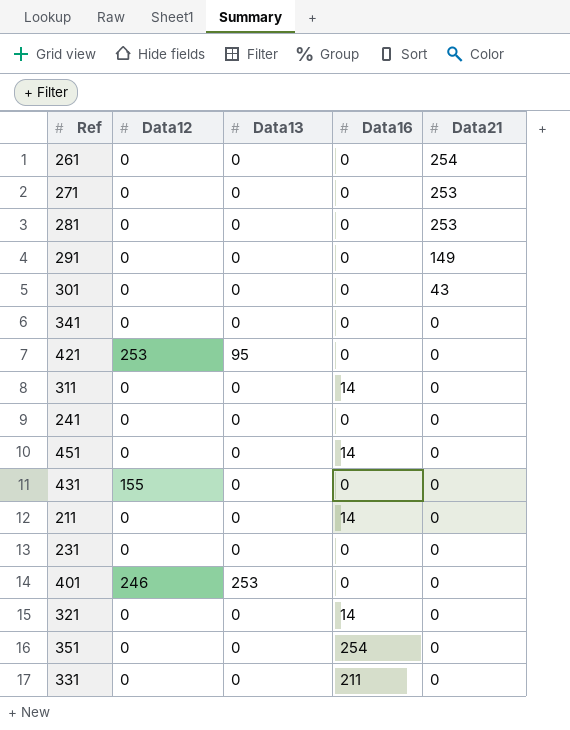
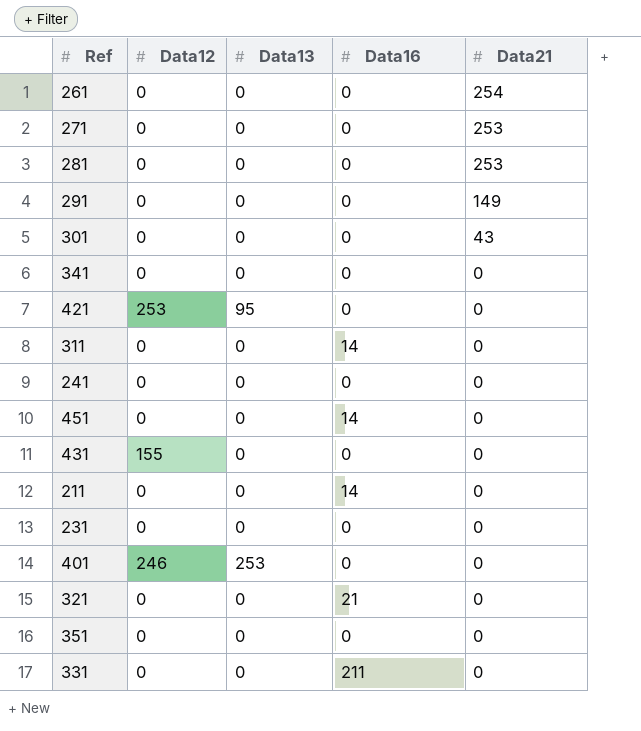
321 | Data16: 14 -> 21
351 | Data16: 254 -> 0

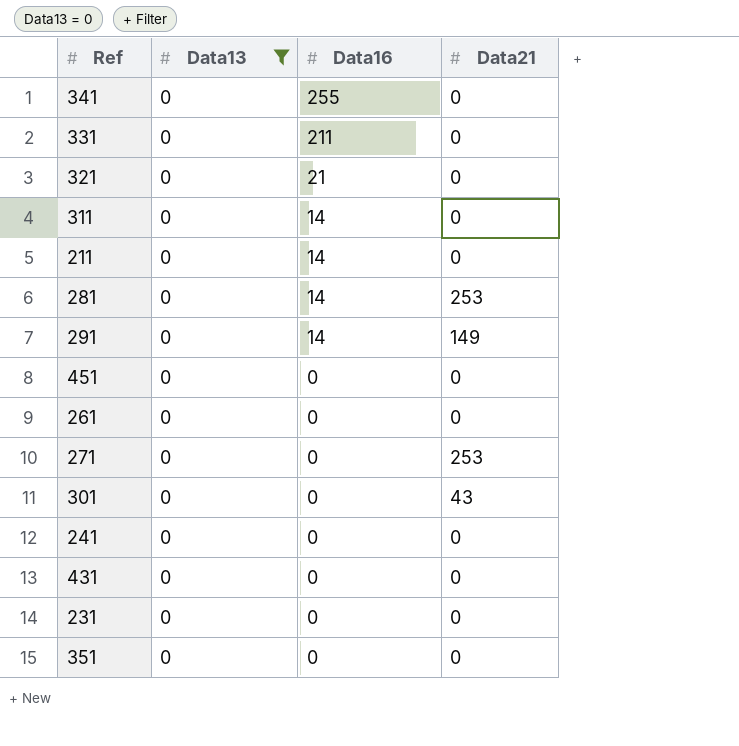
filter: none -> Data13 = 0
row order: Data21 descending -> Data16 descending
column Data12 | position: 2 -> none
341 | Data16: 0 -> 255
281 | Data16: 0 -> 14
291 | Data16: 0 -> 14
451 | Data16: 14 -> 0
261 | Data21: 254 -> 0

